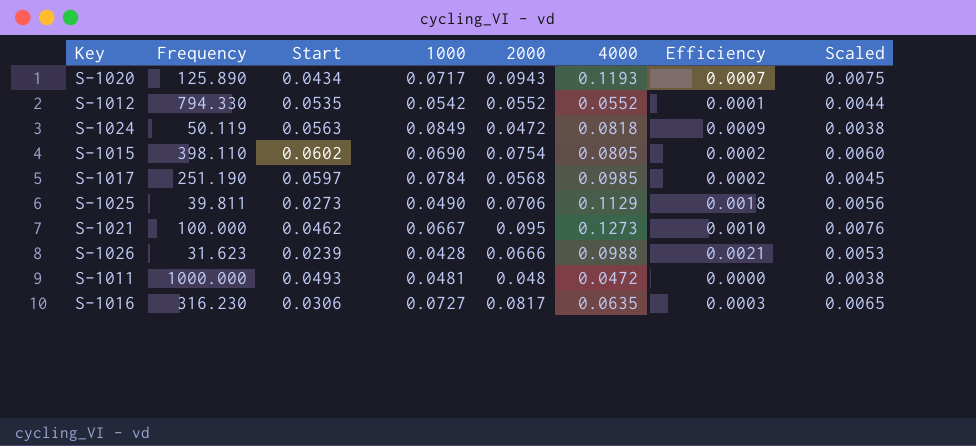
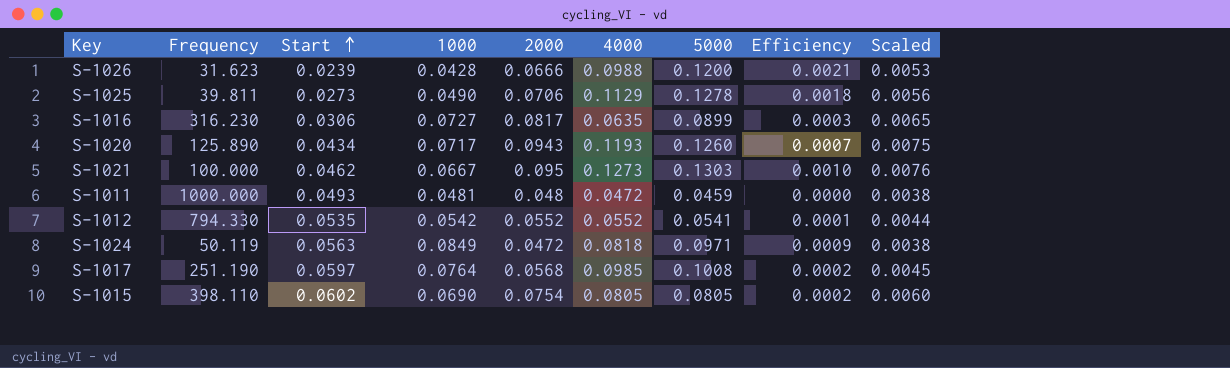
row order: none -> Start ascending
column 5000 | position: none -> 7
S-1017 | 1000: 0.0784 -> 0.0764

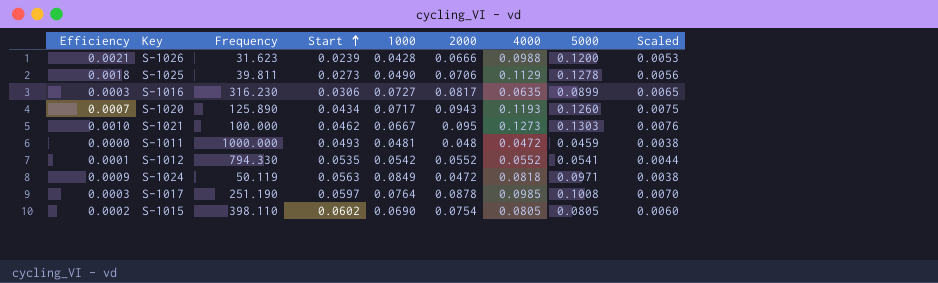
column Efficiency | position: 8 -> 1
S-1017 | Efficiency: 0.0002 -> 0.0003
S-1017 | 2000: 0.0568 -> 0.0878
S-1017 | Scaled: 0.0045 -> 0.0070

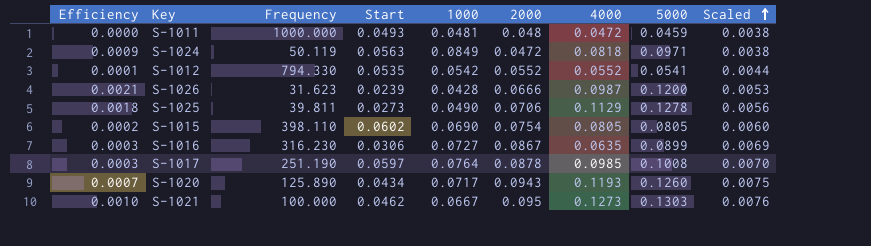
row order: Start ascending -> Scaled ascending
S-1026 | 4000: 0.0988 -> 0.0987
S-1016 | 2000: 0.0817 -> 0.0867
S-1016 | Scaled: 0.0065 -> 0.0069

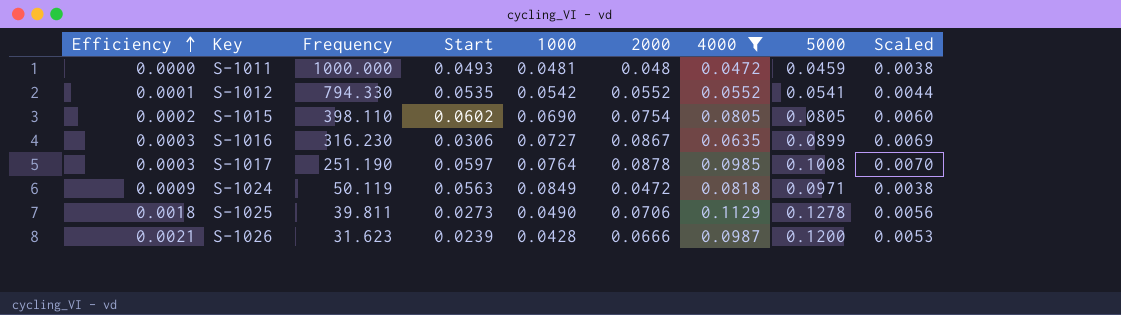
filter: none -> 4000 <= 0.1129
row order: Scaled ascending -> Efficiency ascending

